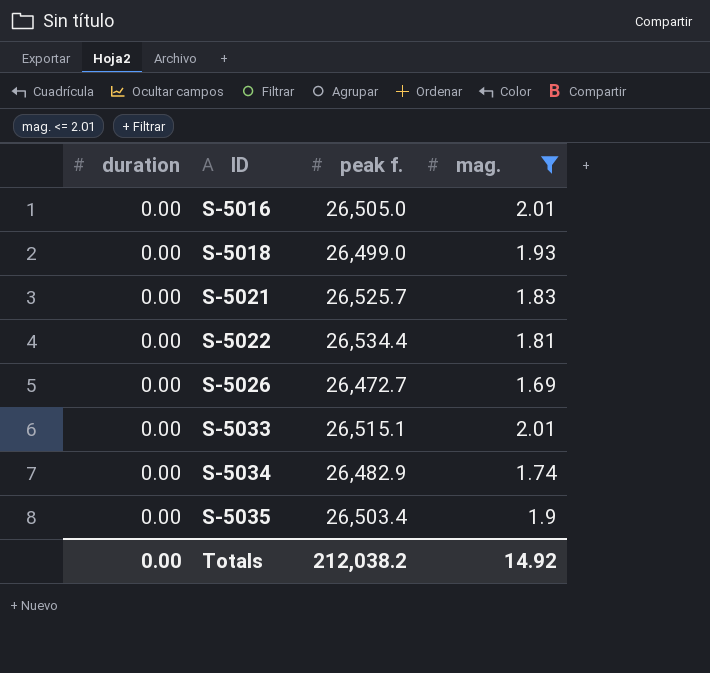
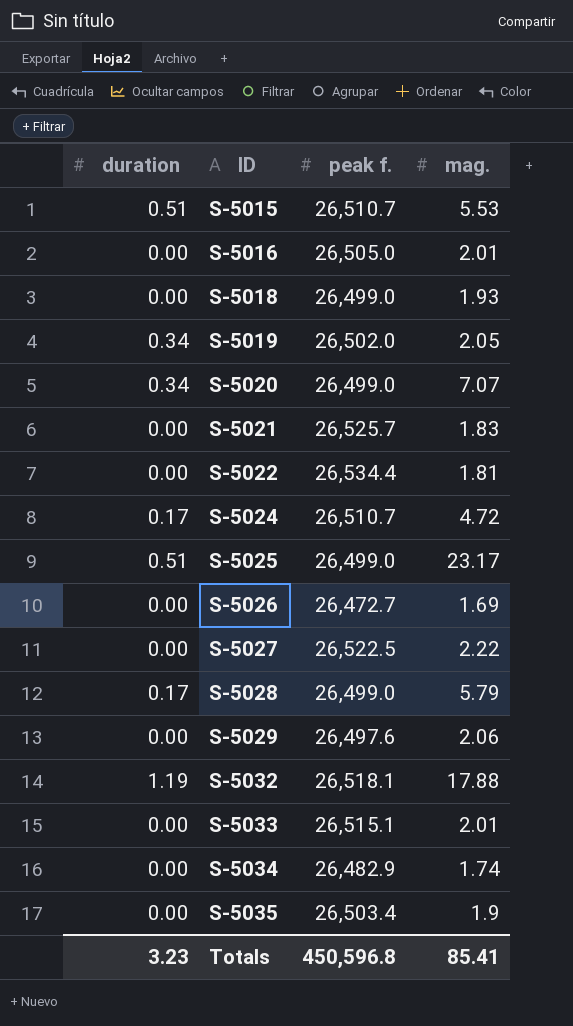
filter: mag. <= 2.01 -> none
Totals | duration: 0.00 -> 3.23
Totals | peak f.: 212,038.2 -> 450,596.8
Totals | mag.: 14.92 -> 85.41

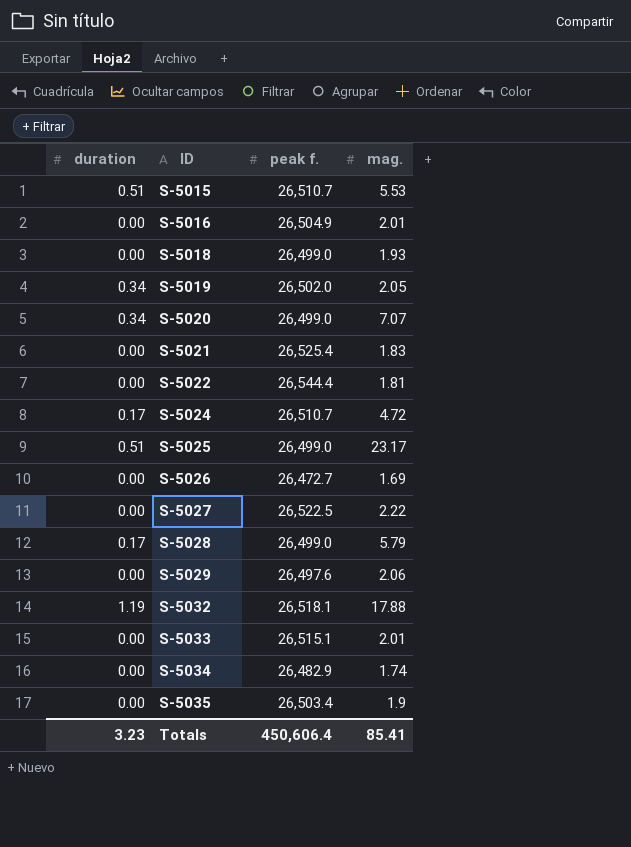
S-5016 | peak f.: 26,505.0 -> 26,504.9
S-5021 | peak f.: 26,525.7 -> 26,525.4
S-5022 | peak f.: 26,534.4 -> 26,544.4
Totals | peak f.: 450,596.8 -> 450,606.4

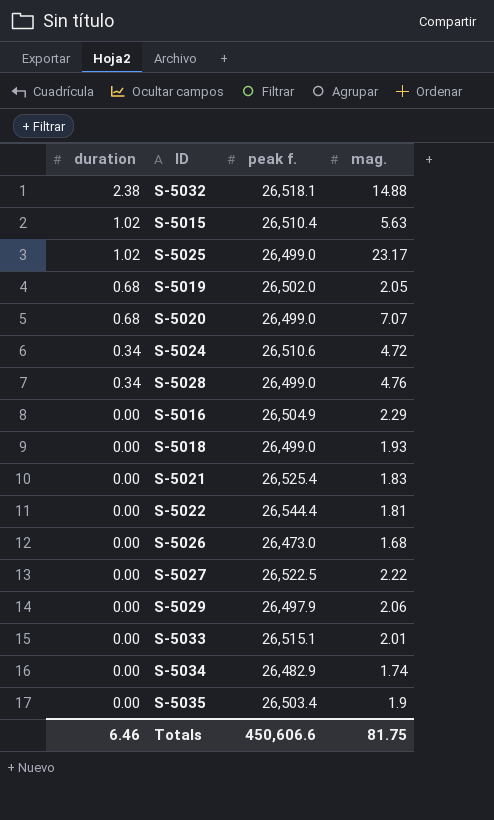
row order: ID ascending -> duration descending
S-5032 | duration: 1.19 -> 2.38
S-5032 | mag.: 17.88 -> 14.88
S-5015 | duration: 0.51 -> 1.02
S-5015 | peak f.: 26,510.7 -> 26,510.4
S-5015 | mag.: 5.53 -> 5.63
S-5025 | duration: 0.51 -> 1.02
S-5019 | duration: 0.34 -> 0.68
S-5020 | duration: 0.34 -> 0.68
S-5024 | duration: 0.17 -> 0.34
S-5024 | peak f.: 26,510.7 -> 26,510.6
S-5028 | duration: 0.17 -> 0.34
S-5028 | mag.: 5.79 -> 4.76
S-5016 | mag.: 2.01 -> 2.29
S-5026 | peak f.: 26,472.7 -> 26,473.0
S-5026 | mag.: 1.69 -> 1.68
S-5029 | peak f.: 26,497.6 -> 26,497.9
Totals | duration: 3.23 -> 6.46
Totals | peak f.: 450,606.4 -> 450,606.6
Totals | mag.: 85.41 -> 81.75

